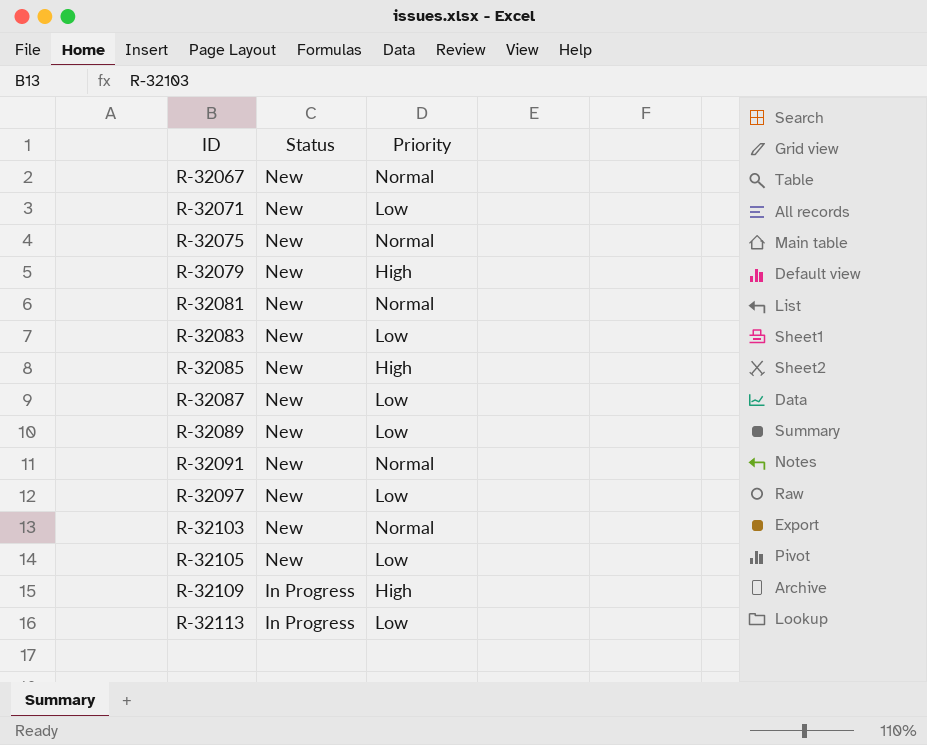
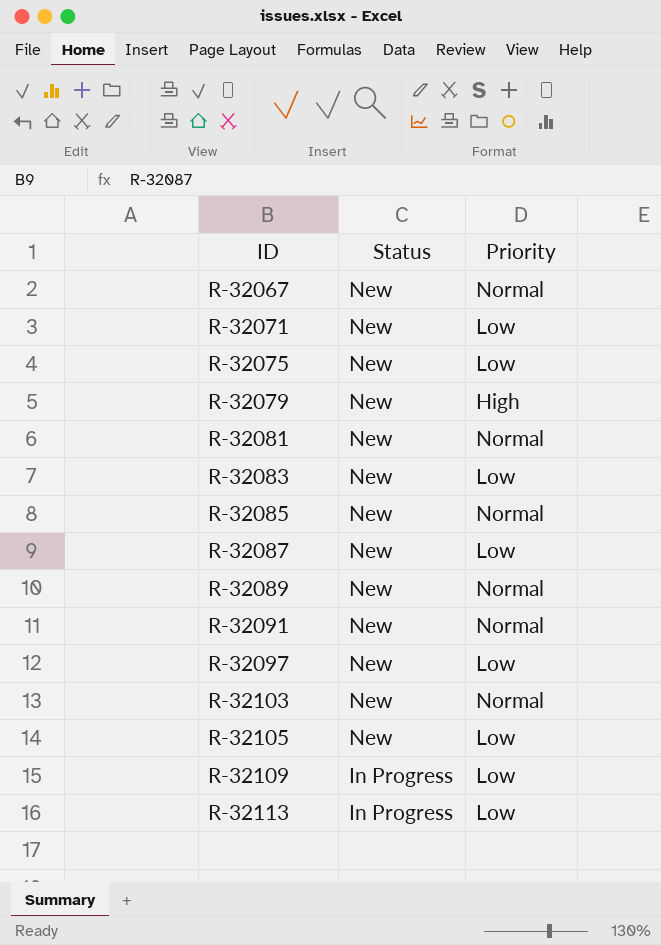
R-32075 | Priority: Normal -> Low
R-32085 | Priority: High -> Normal
R-32089 | Priority: Low -> Normal
R-32109 | Priority: High -> Low

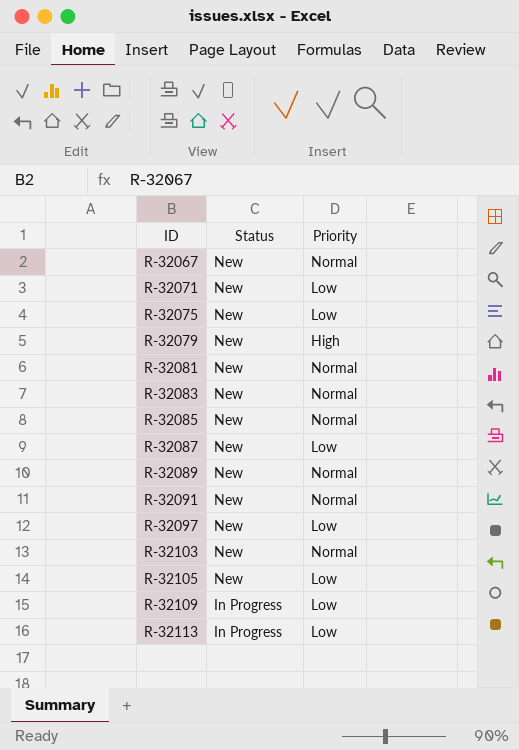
R-32083 | Priority: Low -> Normal

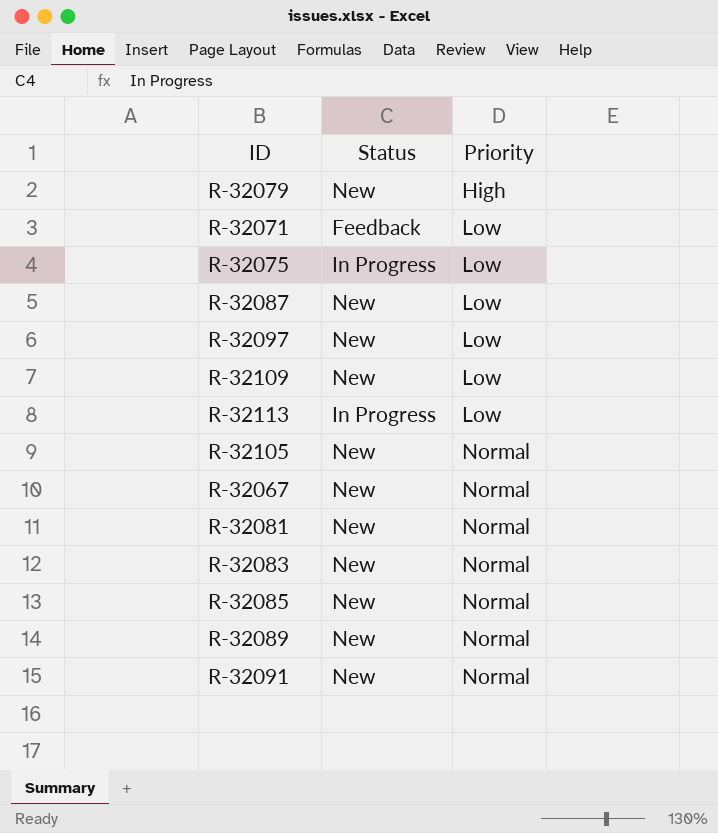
row order: ID ascending -> Priority ascending
row R-32103: New | Normal -> none
R-32071 | Status: New -> Feedback
R-32075 | Status: New -> In Progress
R-32109 | Status: In Progress -> New
R-32105 | Priority: Low -> Normal

